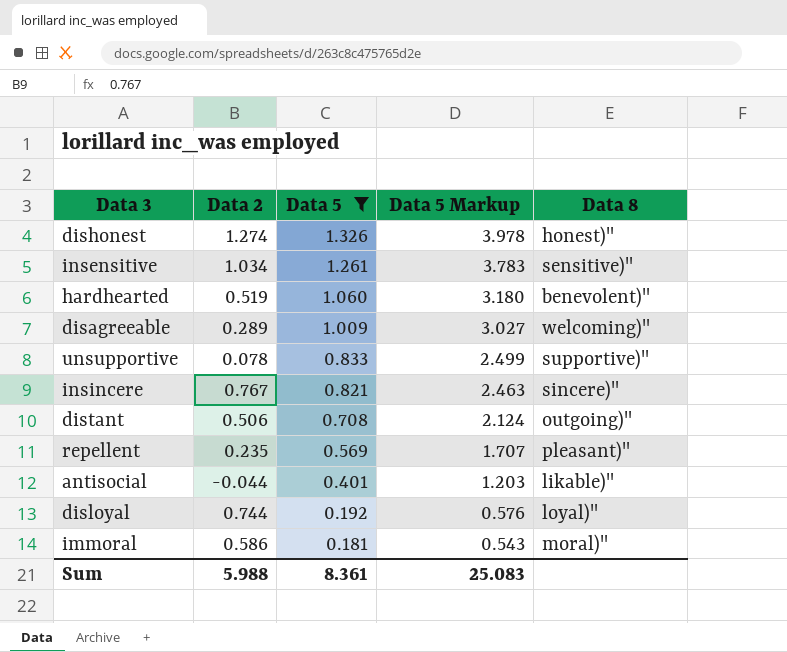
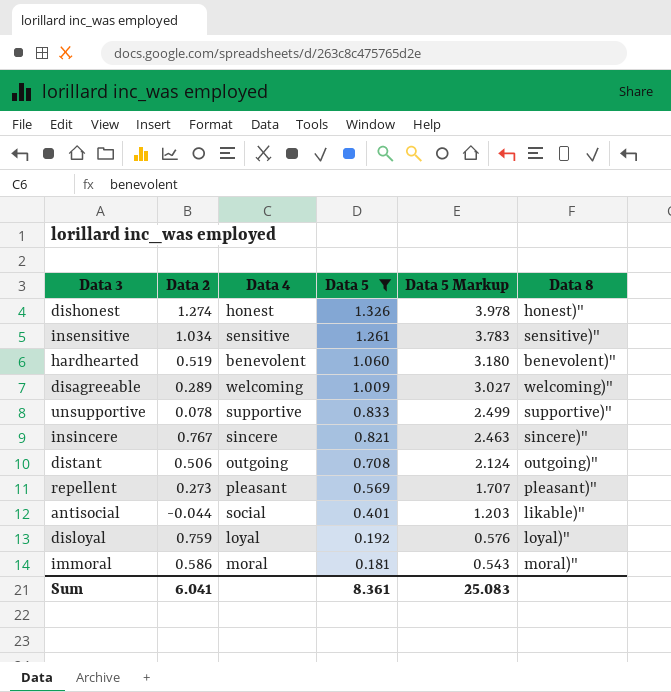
column Data 4 | position: none -> 3
repellent | Data 2: 0.235 -> 0.273
disloyal | Data 2: 0.744 -> 0.759
Sum | Data 2: 5.988 -> 6.041

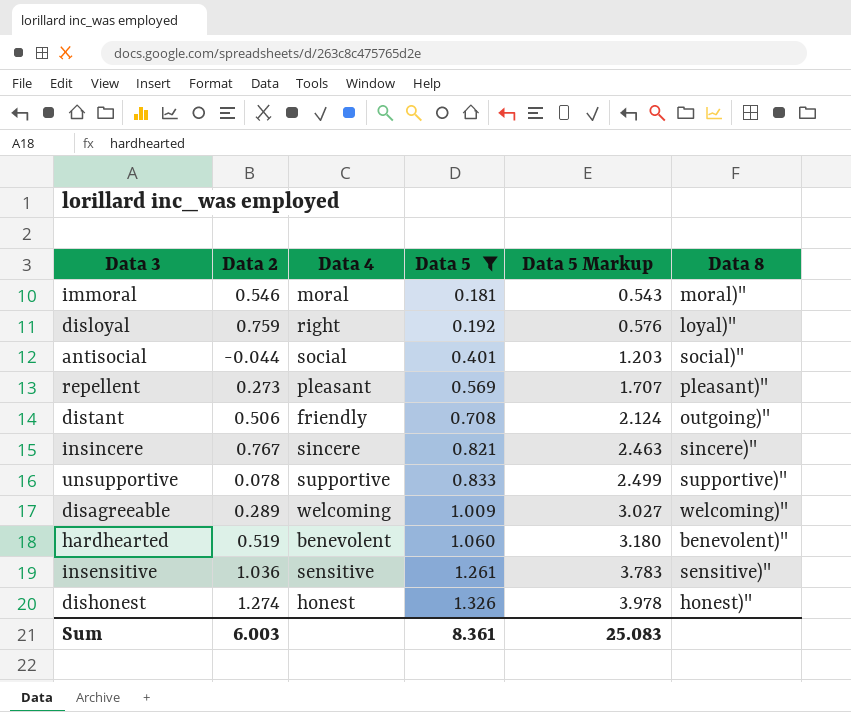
row order: Data 5 descending -> Data 5 ascending
immoral | Data 2: 0.586 -> 0.546
disloyal | Data 4: loyal -> right
antisocial | Data 8: likable)" -> social)"
distant | Data 4: outgoing -> friendly
insensitive | Data 2: 1.034 -> 1.036
Sum | Data 2: 6.041 -> 6.003

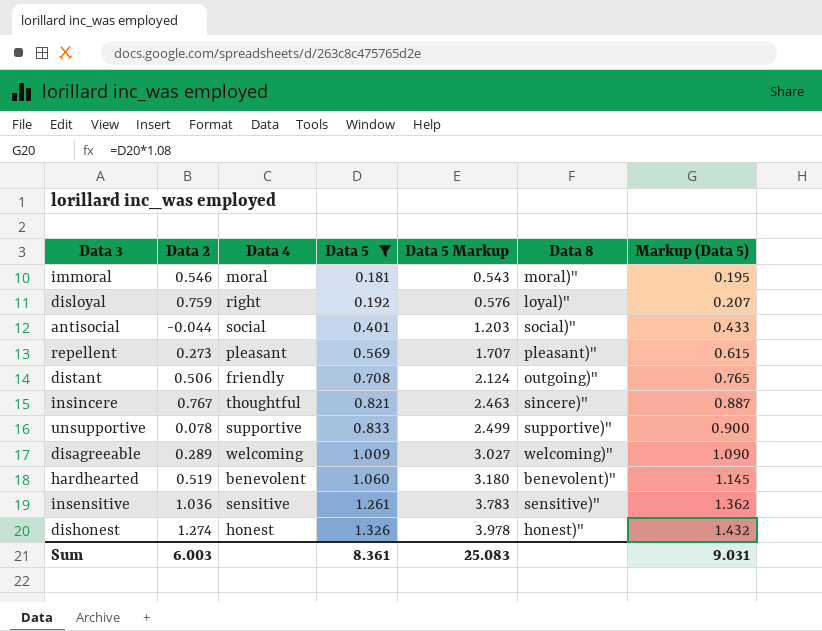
column Markup (Data 5) | formula: none -> [Data 5] * 1.08
insincere | Data 4: sincere -> thoughtful

